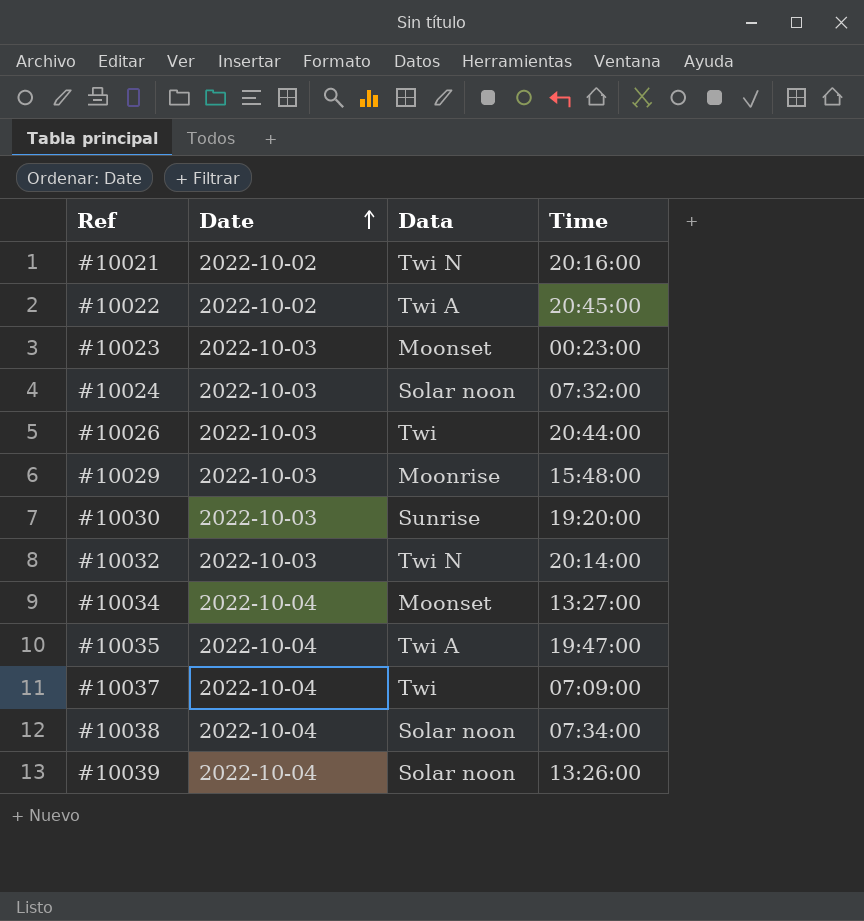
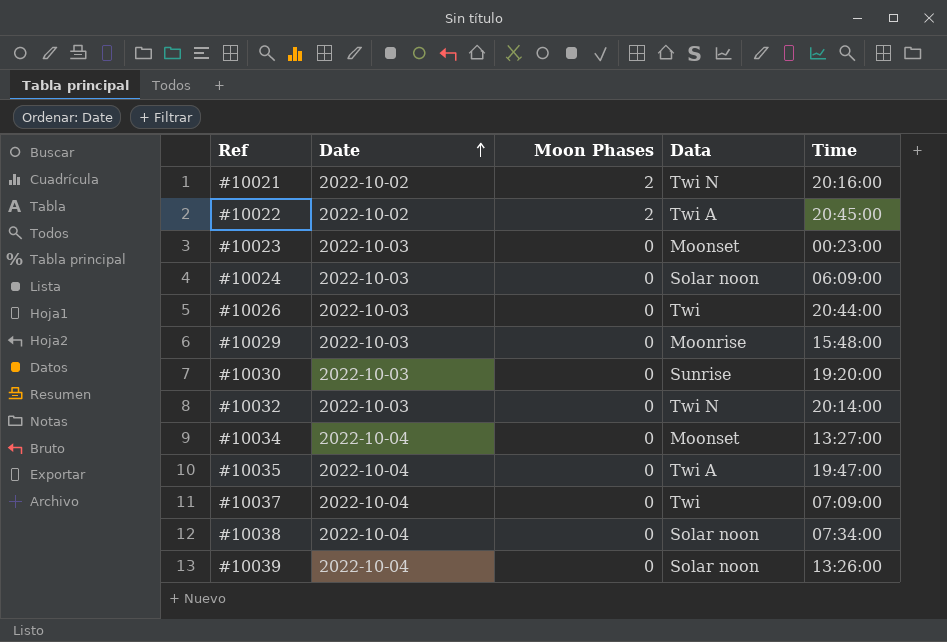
column Moon Phases | position: none -> 3
#10024 | Time: 07:32:00 -> 06:09:00

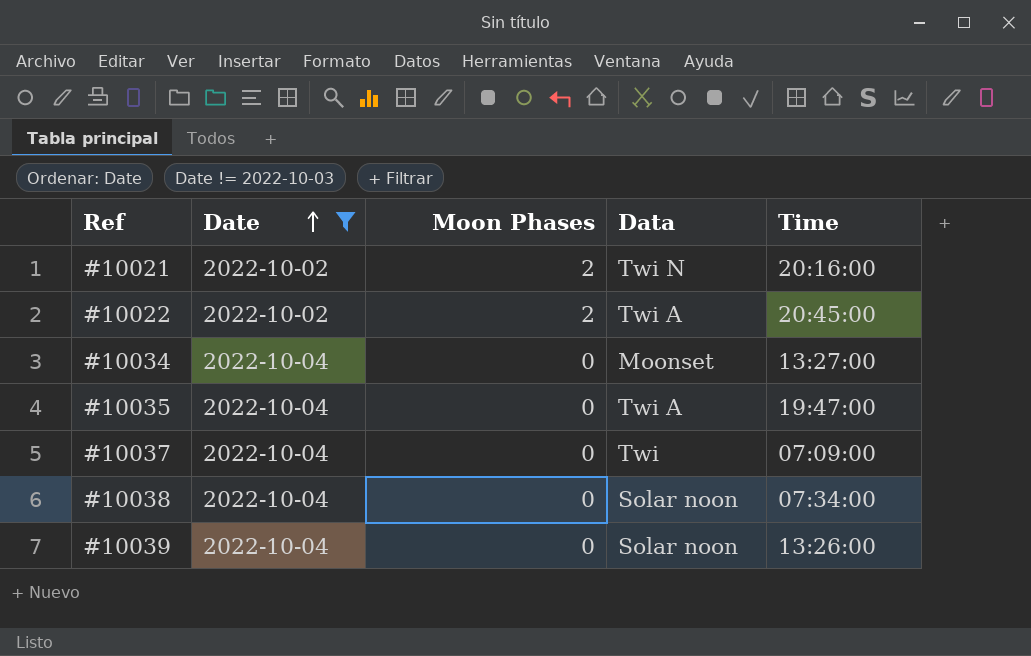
filter: none -> Date != 2022-10-03

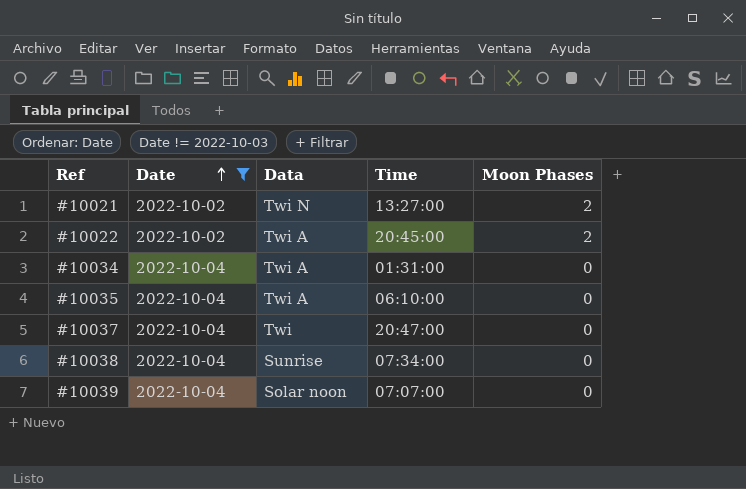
column Moon Phases | position: 3 -> 5
#10021 | Time: 20:16:00 -> 13:27:00
#10034 | Data: Moonset -> Twi A
#10034 | Time: 13:27:00 -> 01:31:00
#10035 | Time: 19:47:00 -> 06:10:00
#10037 | Time: 07:09:00 -> 20:47:00
#10038 | Data: Solar noon -> Sunrise
#10039 | Time: 13:26:00 -> 07:07:00

